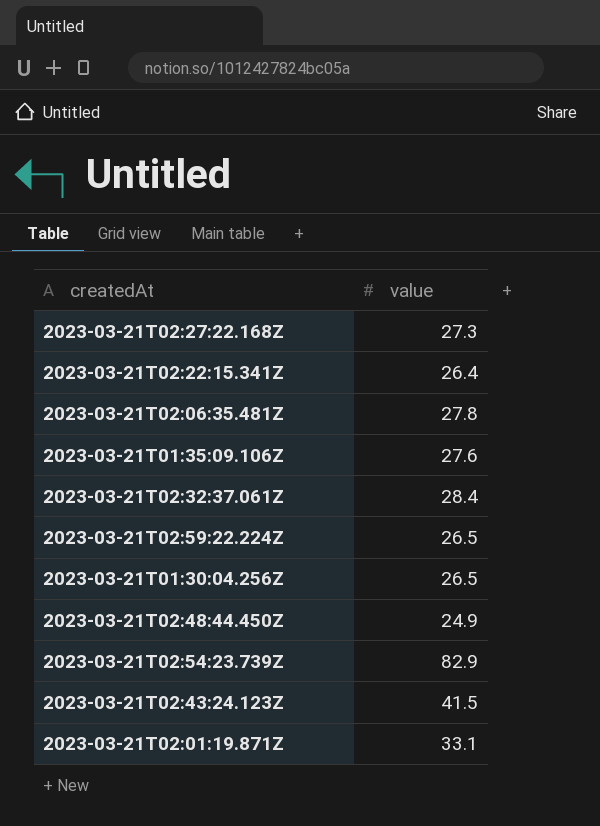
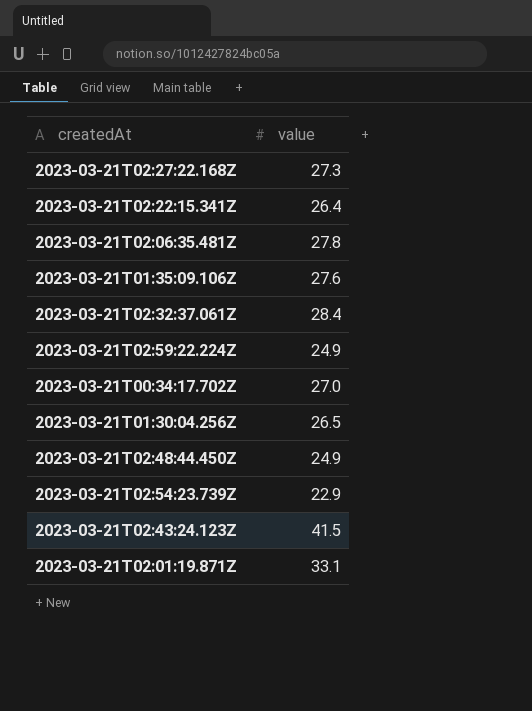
2023-03-21T02:59:22.224Z | value: 26.5 -> 24.9
row 2023-03-21T00:34:17.702Z: none -> 27.0
2023-03-21T02:54:23.739Z | value: 82.9 -> 22.9

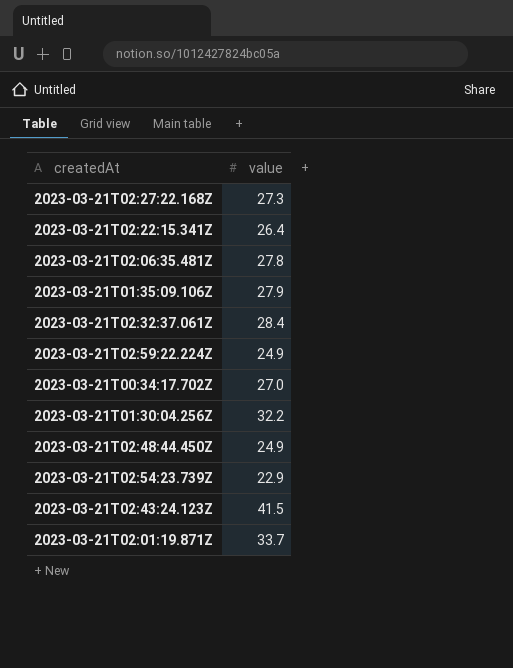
2023-03-21T01:35:09.106Z | value: 27.6 -> 27.9
2023-03-21T01:30:04.256Z | value: 26.5 -> 32.2
2023-03-21T02:01:19.871Z | value: 33.1 -> 33.7

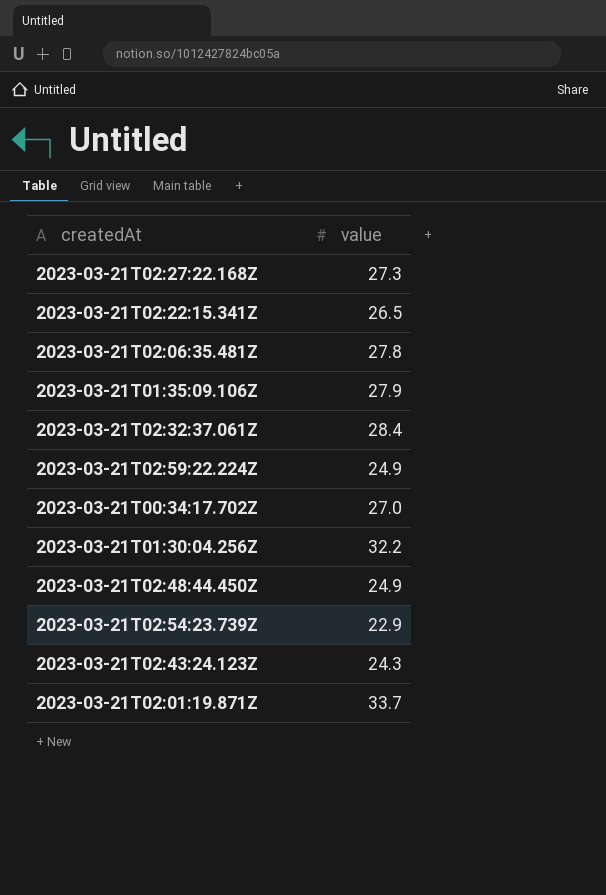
2023-03-21T02:22:15.341Z | value: 26.4 -> 26.5
2023-03-21T02:43:24.123Z | value: 41.5 -> 24.3

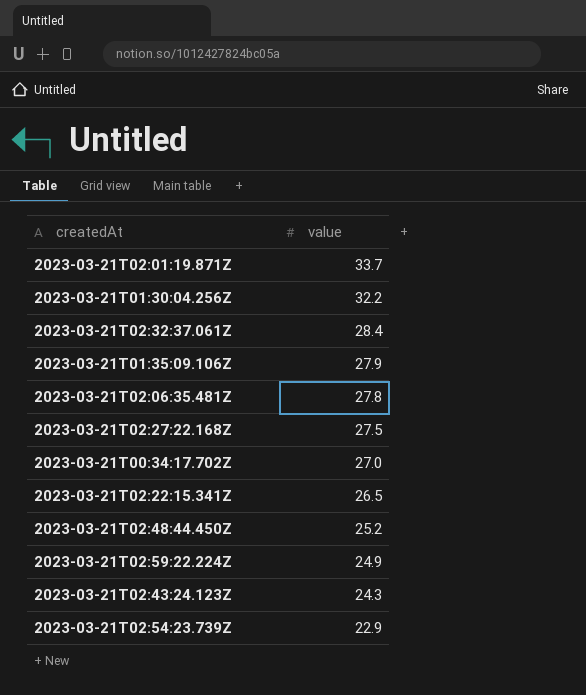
row order: none -> value descending
2023-03-21T02:27:22.168Z | value: 27.3 -> 27.5
2023-03-21T02:48:44.450Z | value: 24.9 -> 25.2

